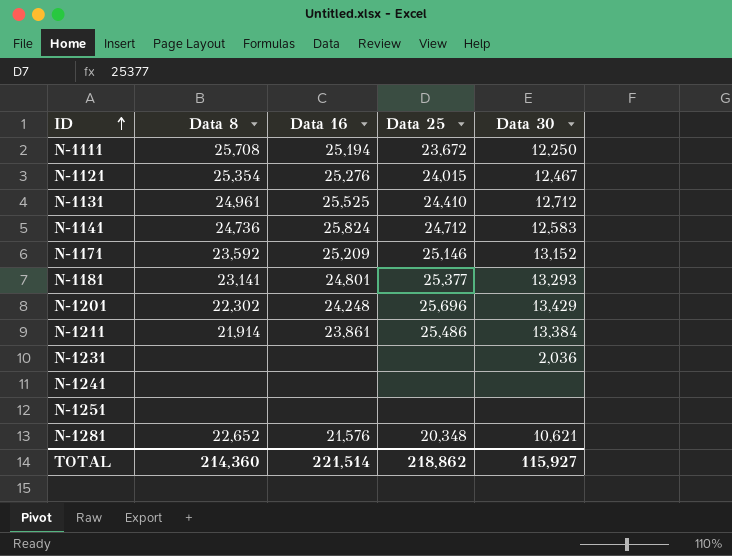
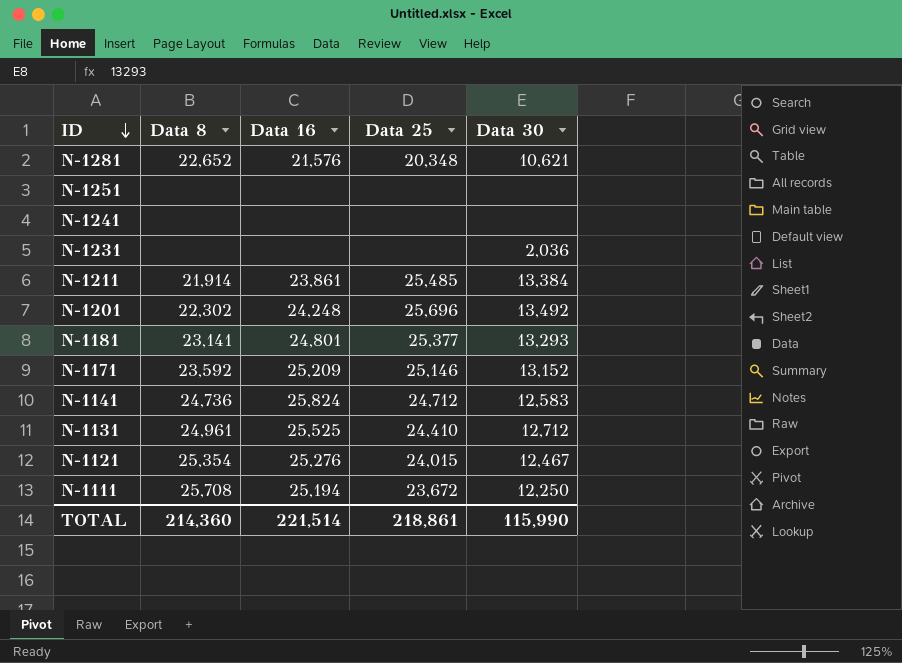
row order: ID ascending -> ID descending
N-1211 | Data 25: 25,486 -> 25,485
N-1201 | Data 30: 13,429 -> 13,492
TOTAL | Data 25: 218,862 -> 218,861
TOTAL | Data 30: 115,927 -> 115,990

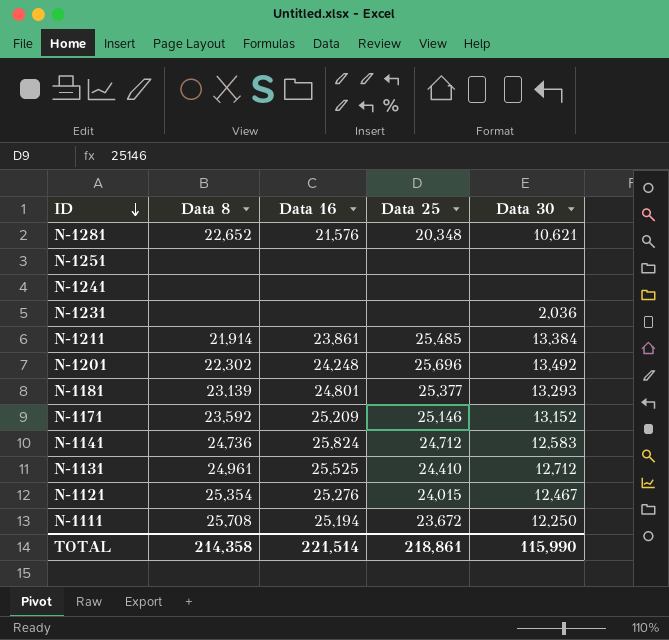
N-1181 | Data 8: 23,141 -> 23,139
TOTAL | Data 8: 214,360 -> 214,358

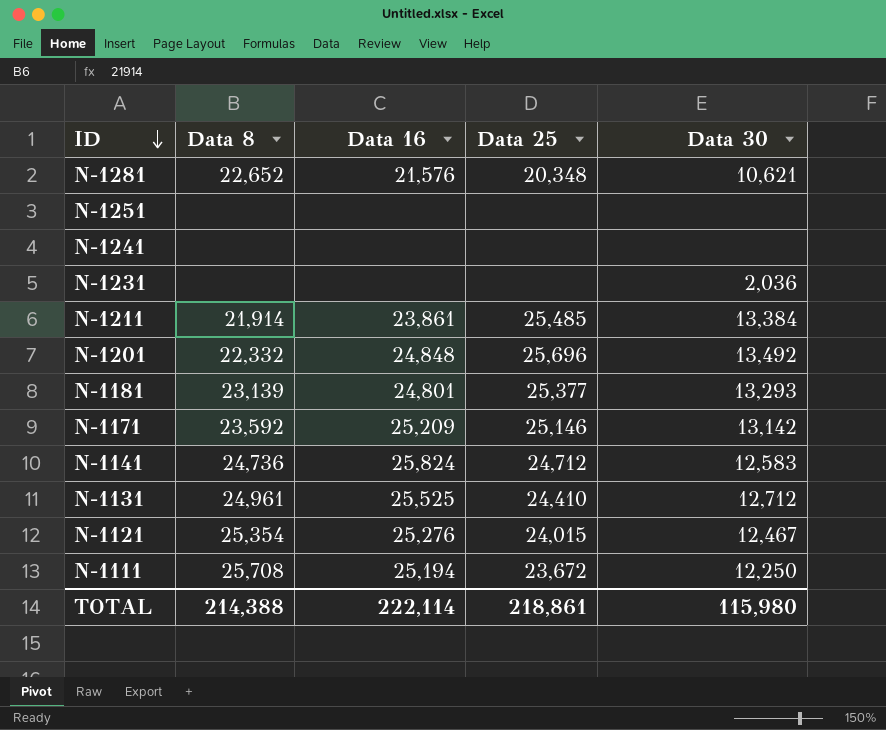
N-1201 | Data 8: 22,302 -> 22,332
N-1201 | Data 16: 24,248 -> 24,848
N-1171 | Data 30: 13,152 -> 13,142
TOTAL | Data 8: 214,358 -> 214,388
TOTAL | Data 16: 221,514 -> 222,114
TOTAL | Data 30: 115,990 -> 115,980

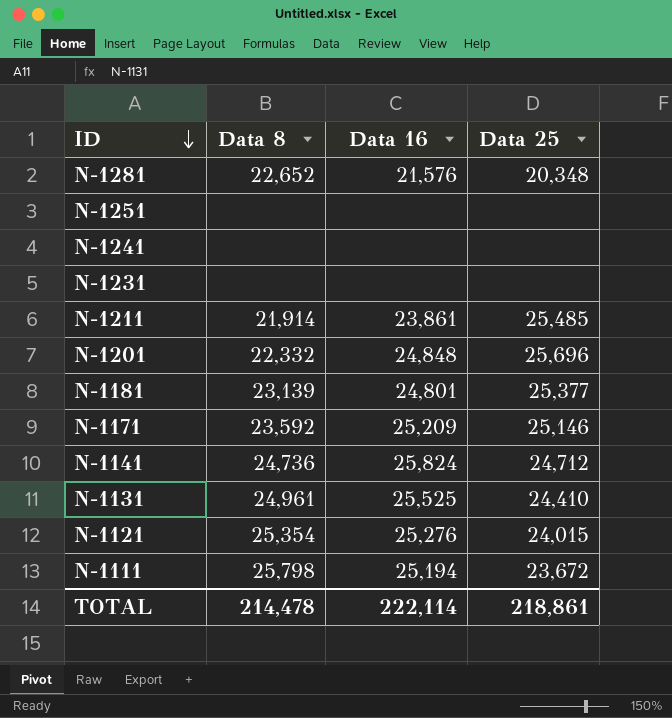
column Data 30 | position: 5 -> none
N-1111 | Data 8: 25,708 -> 25,798
TOTAL | Data 8: 214,388 -> 214,478

